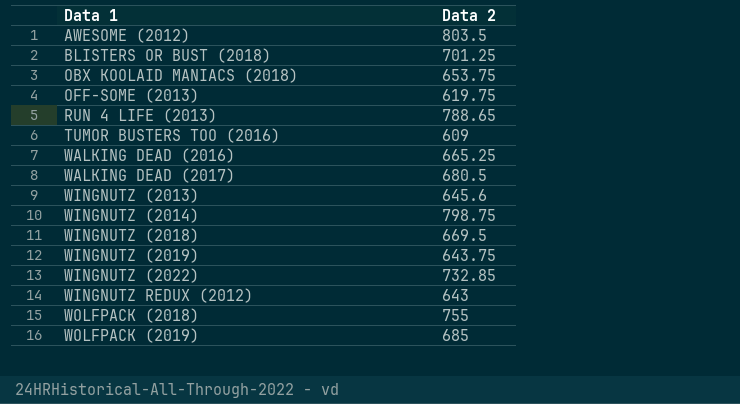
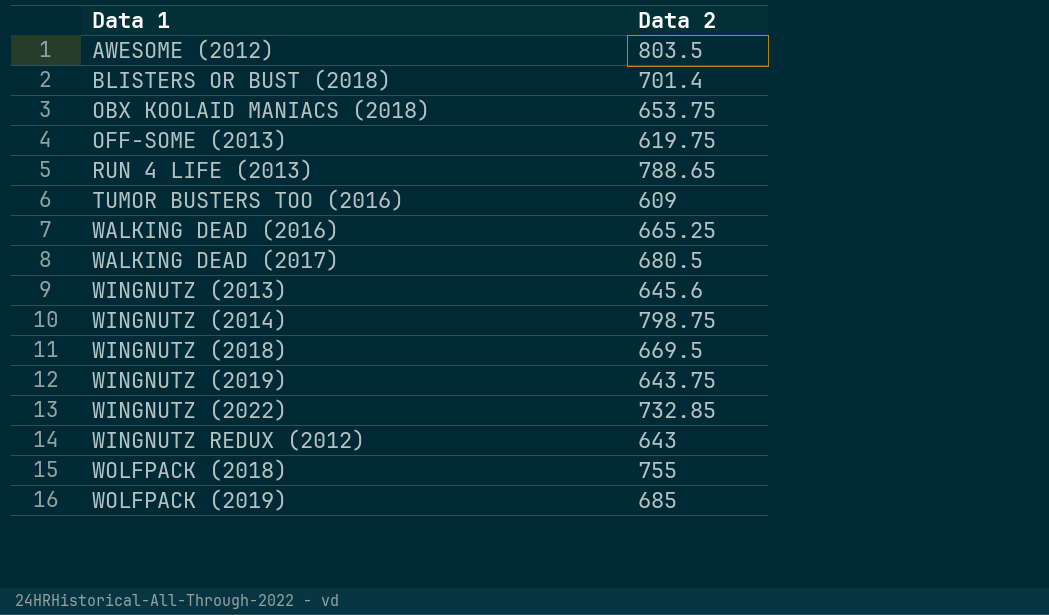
BLISTERS OR BUST (2018) | Data 2: 701.25 -> 701.4

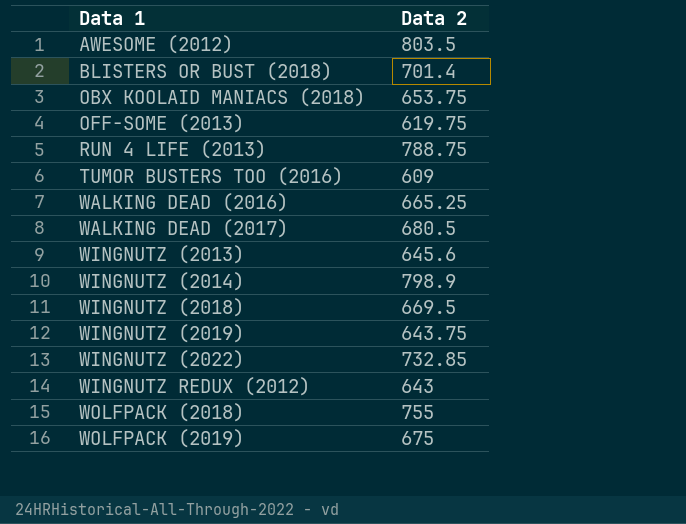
RUN 4 LIFE (2013) | Data 2: 788.65 -> 788.75
WINGNUTZ (2014) | Data 2: 798.75 -> 798.9
WOLFPACK (2019) | Data 2: 685 -> 675

